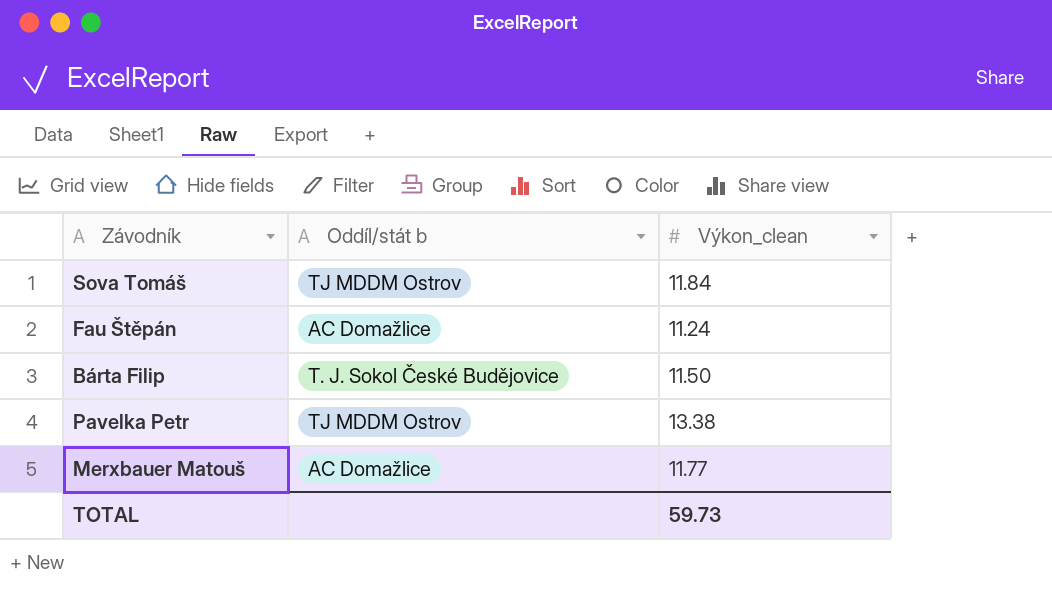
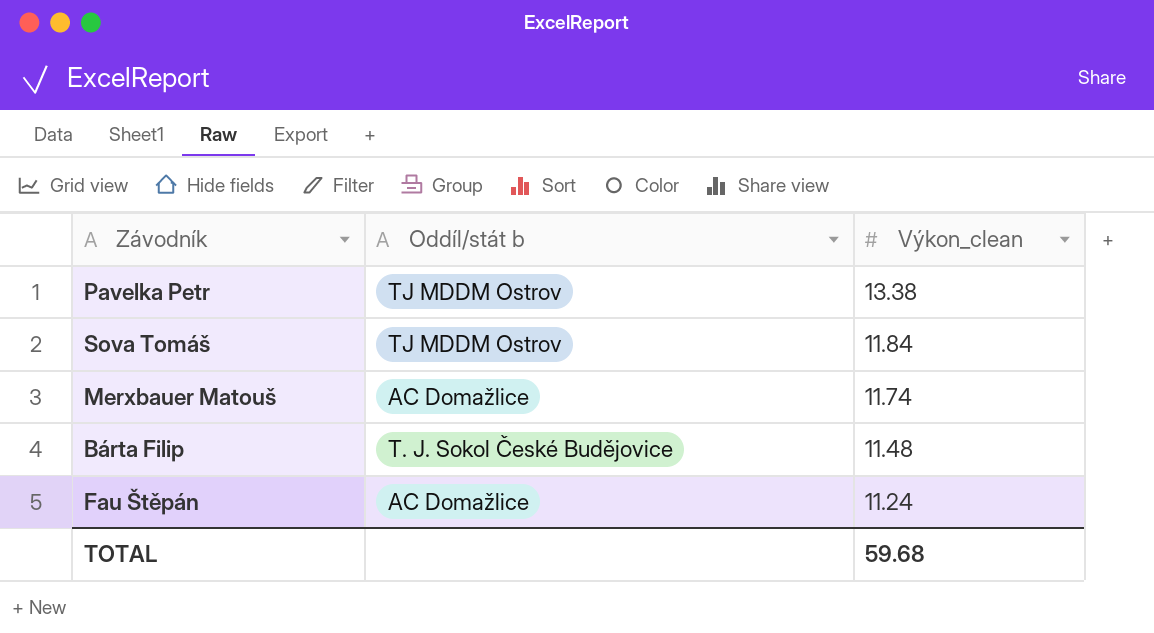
row order: none -> Výkon_clean descending
Merxbauer Matouš | Výkon_clean: 11.77 -> 11.74
Bárta Filip | Výkon_clean: 11.50 -> 11.48
TOTAL | Výkon_clean: 59.73 -> 59.68

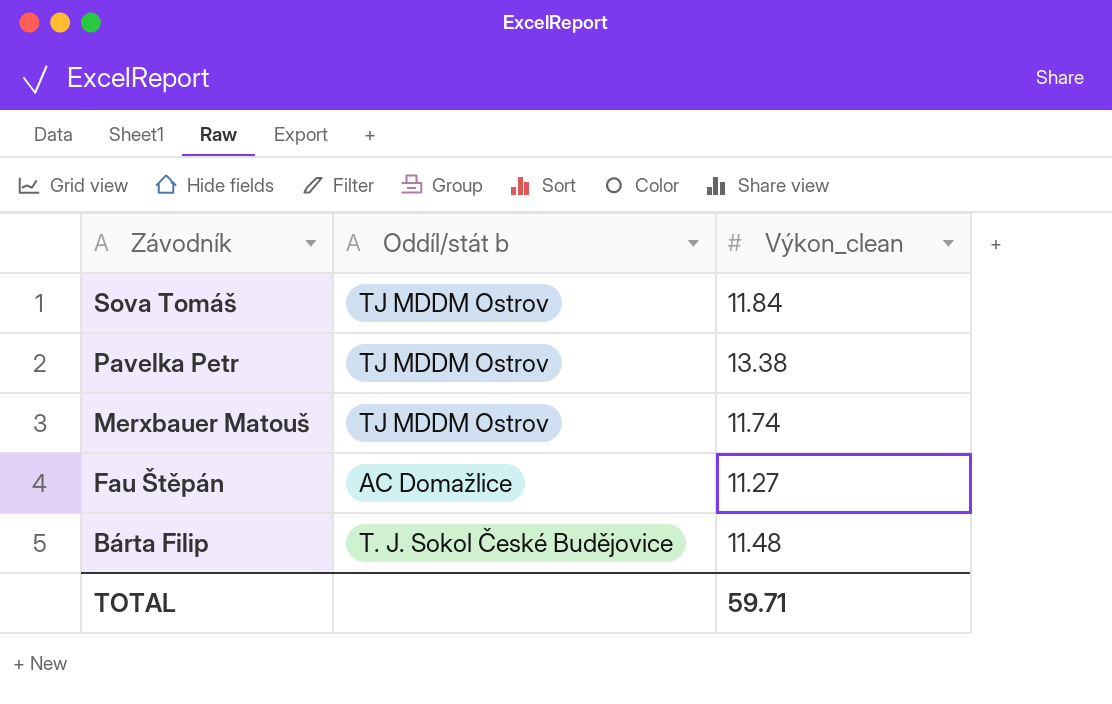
row order: Výkon_clean descending -> Závodník descending
Merxbauer Matouš | Oddíl/stát b: AC Domažlice -> TJ MDDM Ostrov
Fau Štěpán | Výkon_clean: 11.24 -> 11.27
TOTAL | Výkon_clean: 59.68 -> 59.71

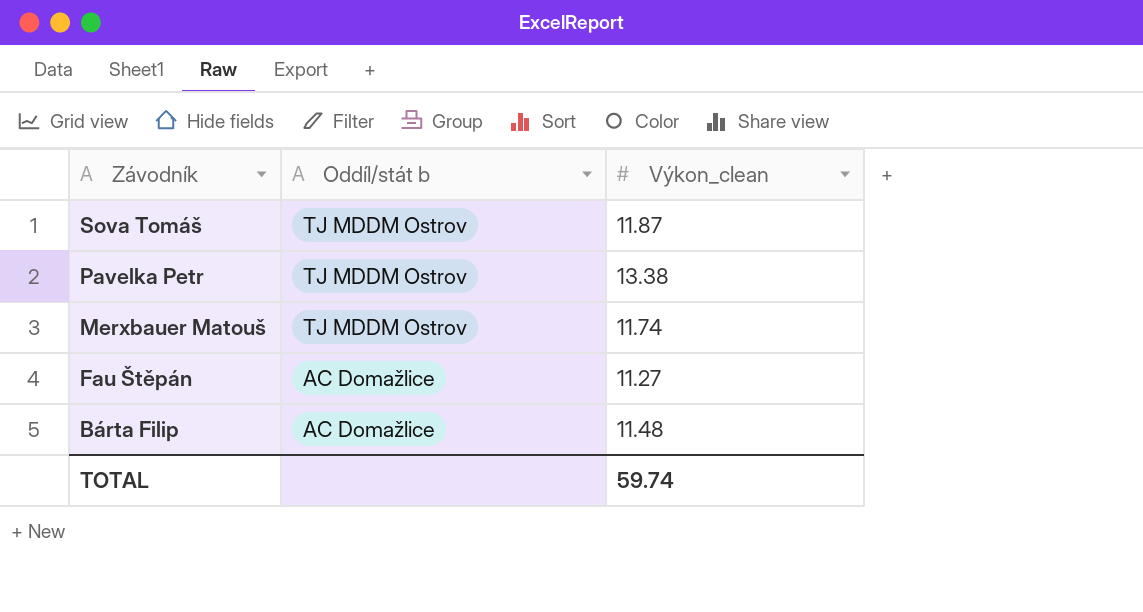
Sova Tomáš | Výkon_clean: 11.84 -> 11.87
Bárta Filip | Oddíl/stát b: T. J. Sokol České Budějovice -> AC Domažlice
TOTAL | Výkon_clean: 59.71 -> 59.74

